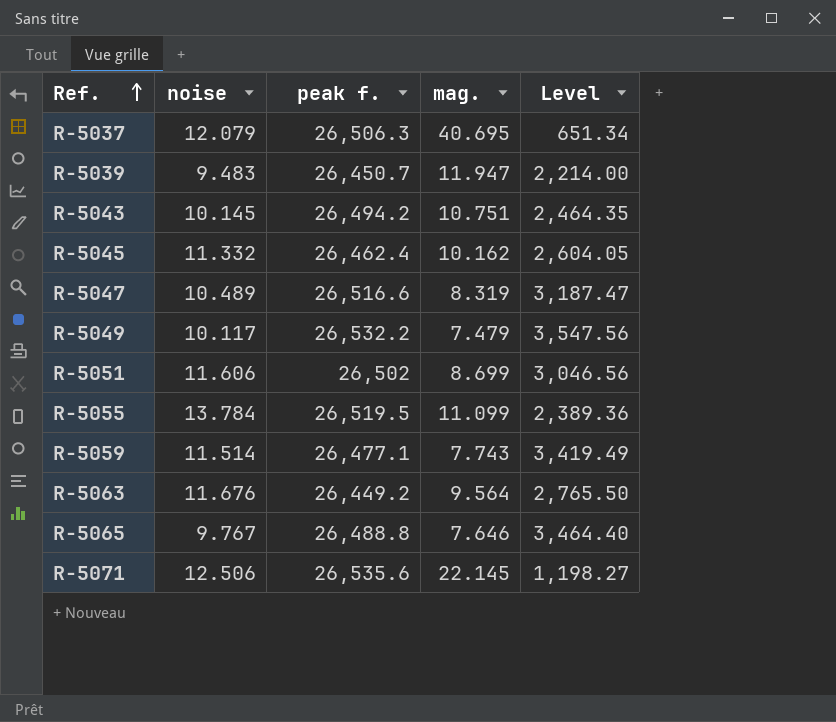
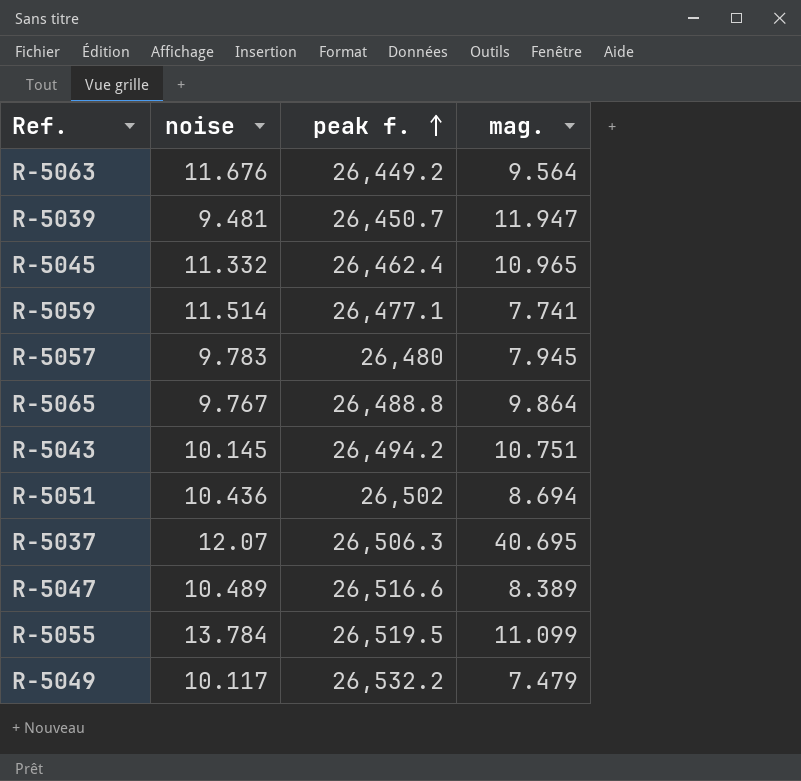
row order: Ref. ascending -> peak f. ascending
column Level | formula: [peak f.] / [mag.] -> none
row R-5071: 12.506 | 26,535.6 | 22.145 | 1,198.27 -> none
R-5039 | noise: 9.483 -> 9.481
R-5045 | mag.: 10.162 -> 10.965
R-5059 | mag.: 7.743 -> 7.741
row R-5057: none -> 9.783 | 26,480 | 7.945
R-5065 | mag.: 7.646 -> 9.864
R-5051 | noise: 11.606 -> 10.436
R-5051 | mag.: 8.699 -> 8.694
R-5037 | noise: 12.079 -> 12.07
R-5047 | mag.: 8.319 -> 8.389

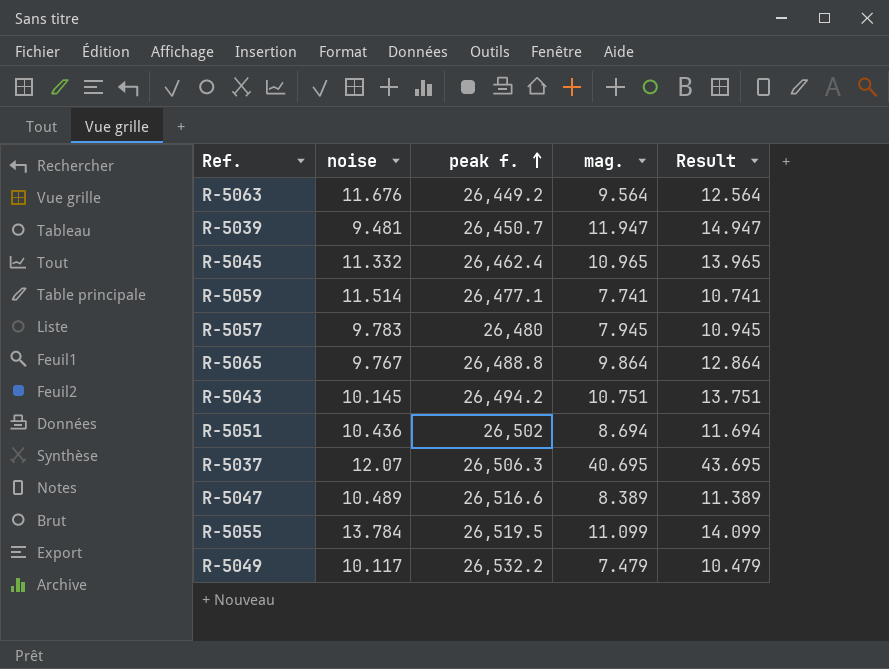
column Result | formula: none -> [mag.] + 3

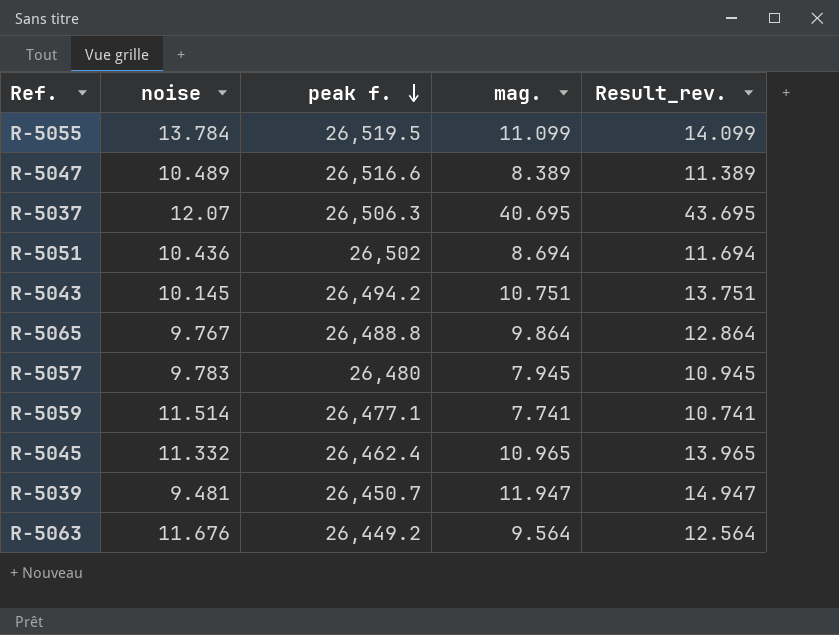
row order: peak f. ascending -> peak f. descending
column name: Result -> Result_rev.
row R-5049: 10.117 | 26,532.2 | 7.479 | 10.479 -> none

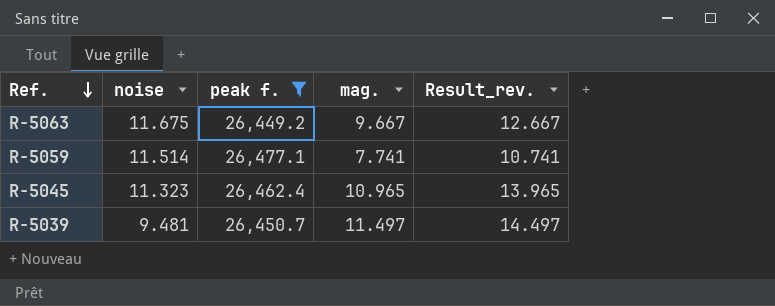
filter: none -> peak f. <= 26,477.1
row order: peak f. descending -> Ref. descending
R-5063 | noise: 11.676 -> 11.675
R-5063 | mag.: 9.564 -> 9.667
R-5063 | Result_rev.: 12.564 -> 12.667
R-5045 | noise: 11.332 -> 11.323
R-5039 | mag.: 11.947 -> 11.497
R-5039 | Result_rev.: 14.947 -> 14.497

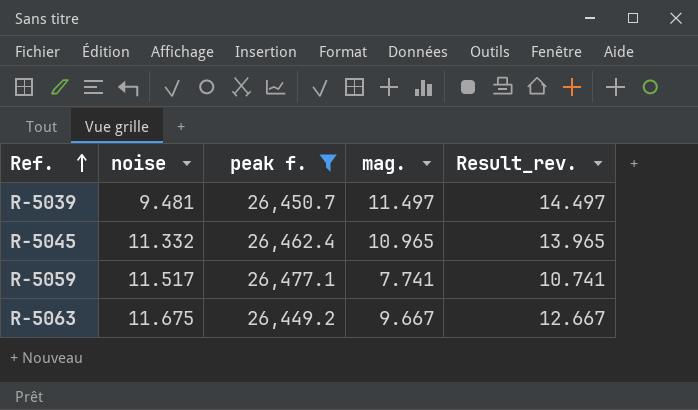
row order: Ref. descending -> Ref. ascending
R-5045 | noise: 11.323 -> 11.332
R-5059 | noise: 11.514 -> 11.517

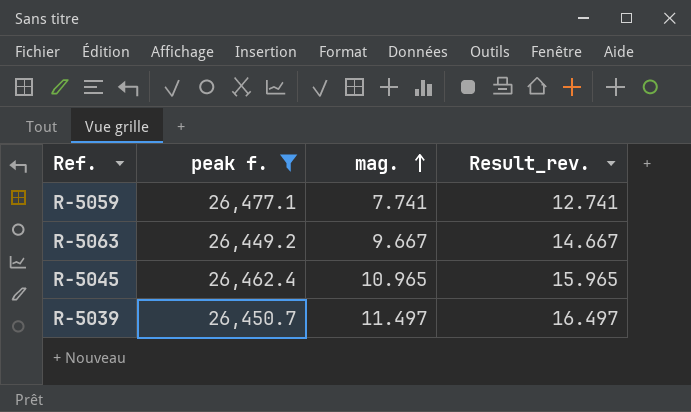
row order: Ref. ascending -> mag. ascending
column noise | position: 2 -> none
column Result_rev. | formula: [mag.] + 3 -> [mag.] + 5

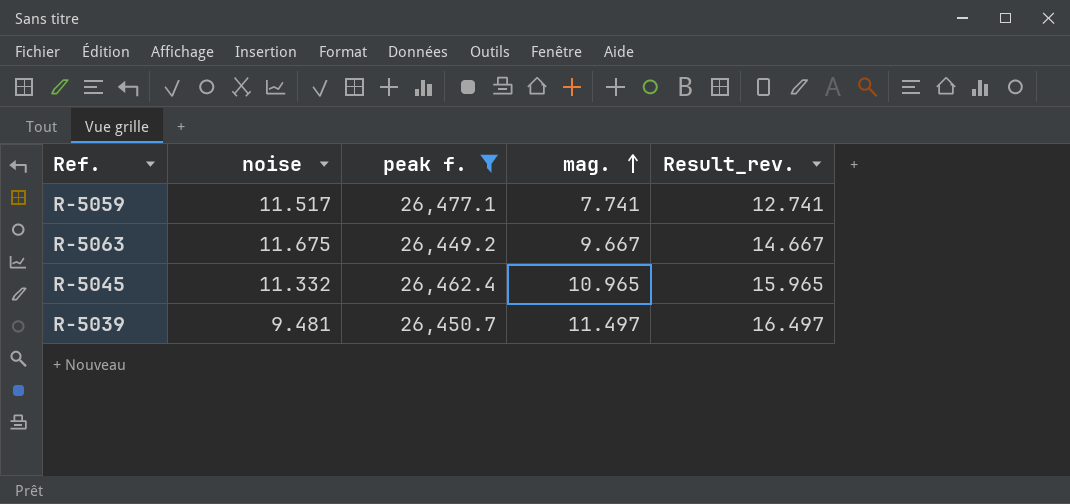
column noise | position: none -> 2

